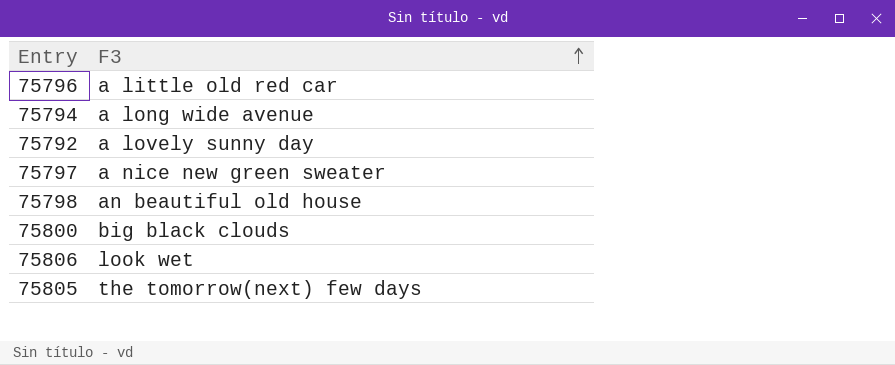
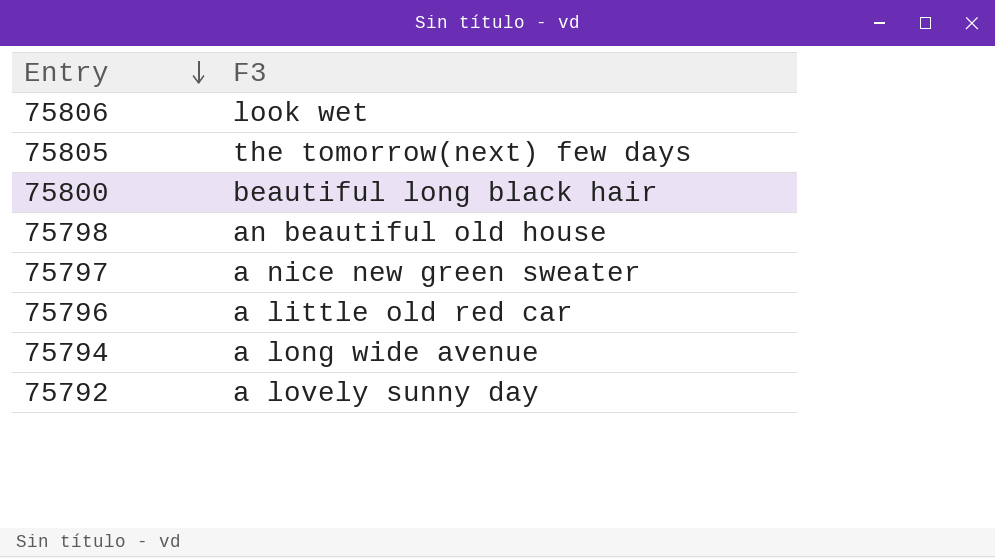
row order: F3 ascending -> Entry descending
75800 | F3: big black clouds -> beautiful long black hair

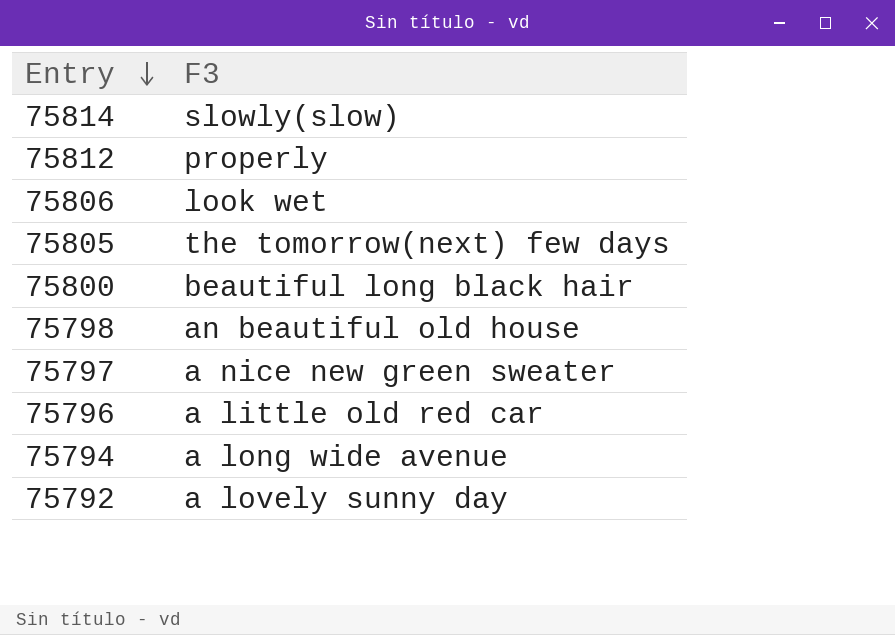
row 75814: none -> slowly(slow)
row 75812: none -> properly

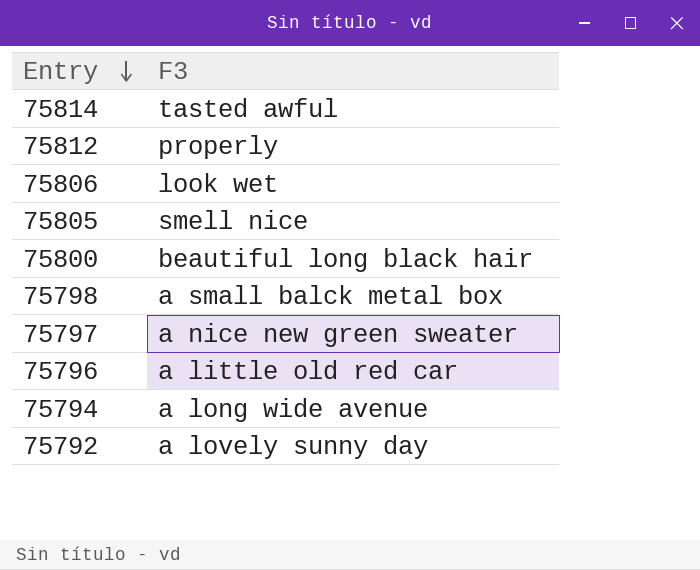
75814 | F3: slowly(slow) -> tasted awful
75805 | F3: the tomorrow(next) few days -> smell nice
75798 | F3: an beautiful old house -> a small balck metal box

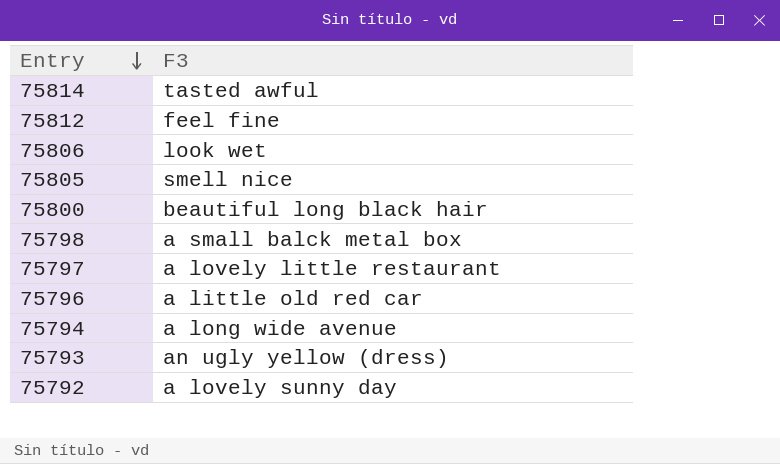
75812 | F3: properly -> feel fine
75797 | F3: a nice new green sweater -> a lovely little restaurant
row 75793: none -> an ugly yellow (dress)

